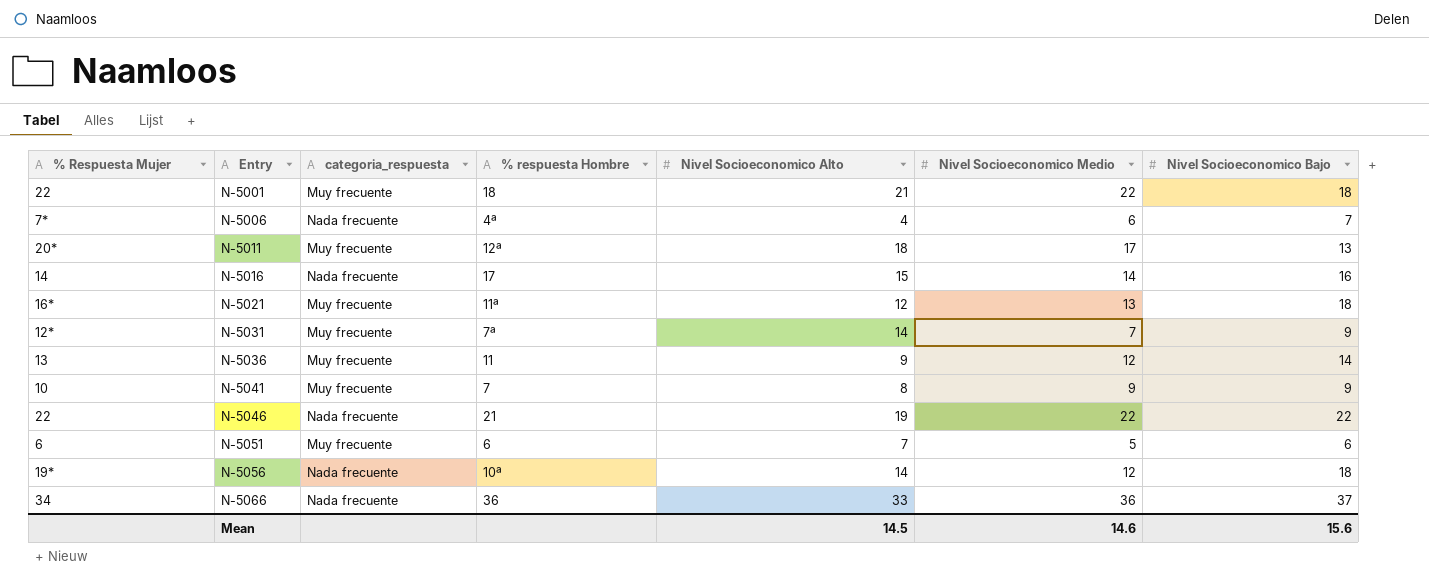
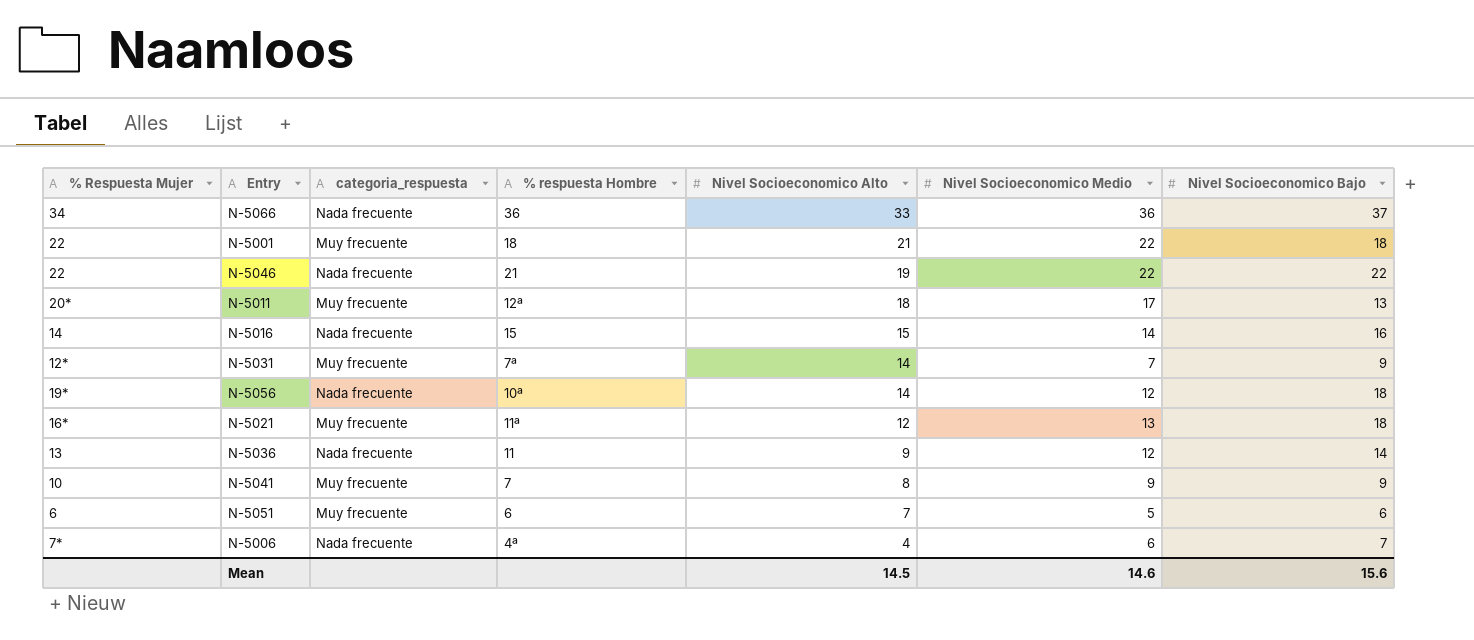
row order: Entry ascending -> Nivel Socioeconomico Alto descending
N-5016 | % respuesta Hombre: 17 -> 15
N-5036 | categoria_respuesta: Muy frecuente -> Nada frecuente

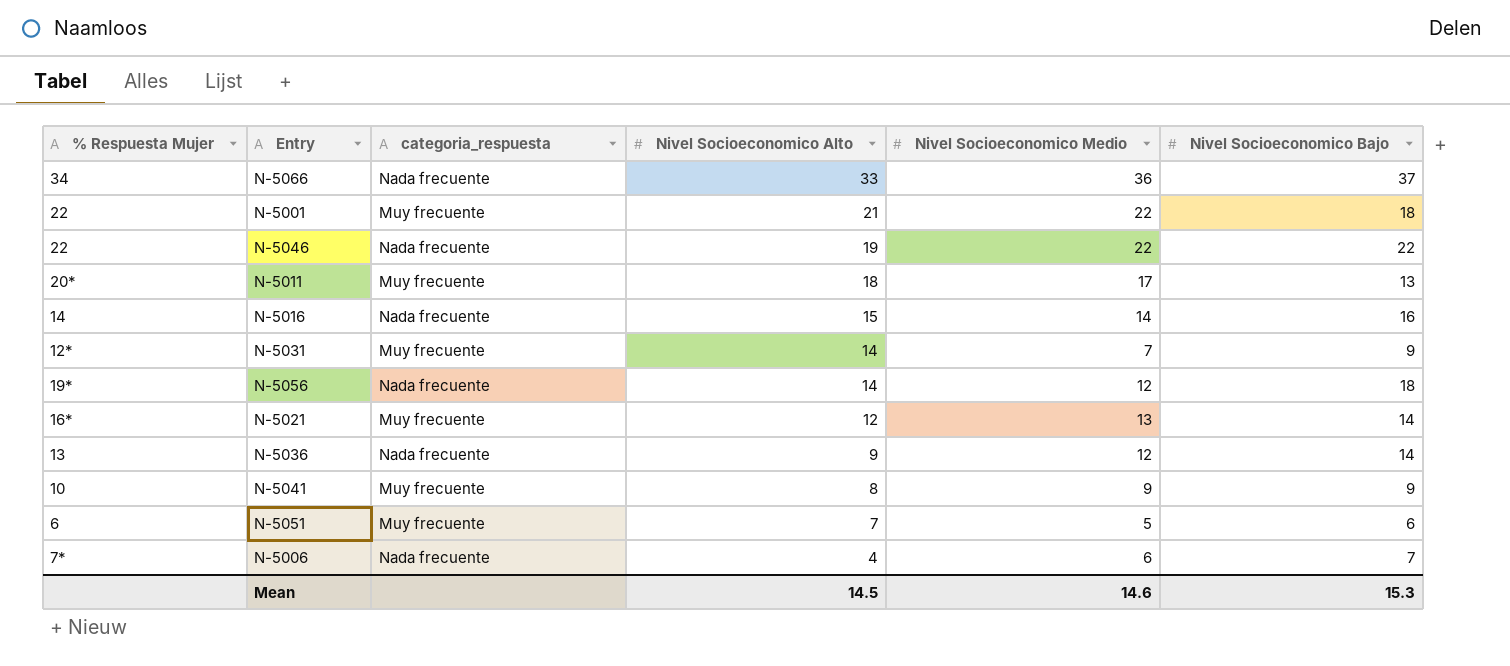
column % respuesta Hombre | position: 4 -> none
N-5021 | Nivel Socioeconomico Bajo: 18 -> 14
Mean | Nivel Socioeconomico Bajo: 15.6 -> 15.3

